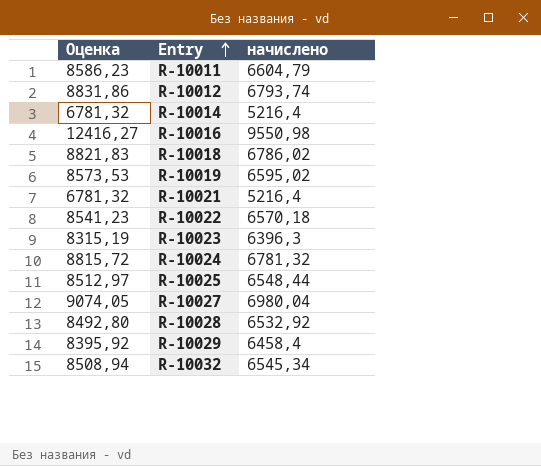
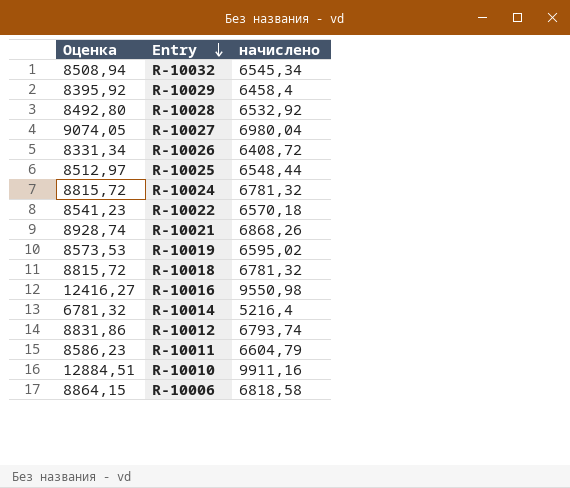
row order: Entry ascending -> Entry descending
row R-10023: 8315,19 | 6396,3 -> none
row R-10026: none -> 8331,34 | 6408,72
R-10021 | Оценка: 6781,32 -> 8928,74
R-10021 | начислено: 5216,4 -> 6868,26
R-10018 | Оценка: 8821,83 -> 8815,72
R-10018 | начислено: 6786,02 -> 6781,32
row R-10010: none -> 12884,51 | 9911,16
row R-10006: none -> 8864,15 | 6818,58

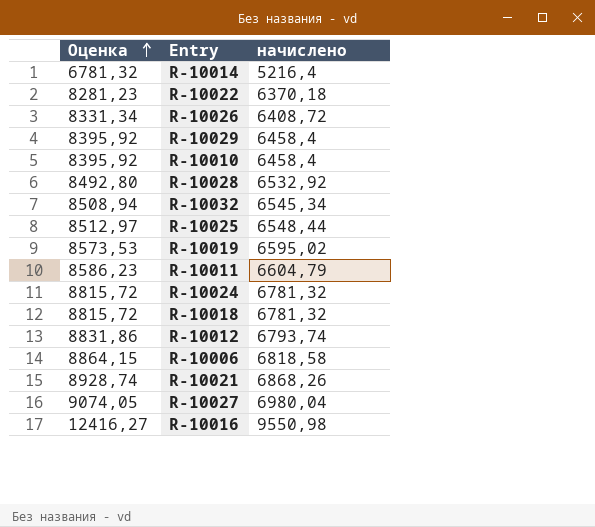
row order: Entry descending -> Оценка ascending
R-10022 | Оценка: 8541,23 -> 8281,23
R-10022 | начислено: 6570,18 -> 6370,18
R-10010 | Оценка: 12884,51 -> 8395,92
R-10010 | начислено: 9911,16 -> 6458,4

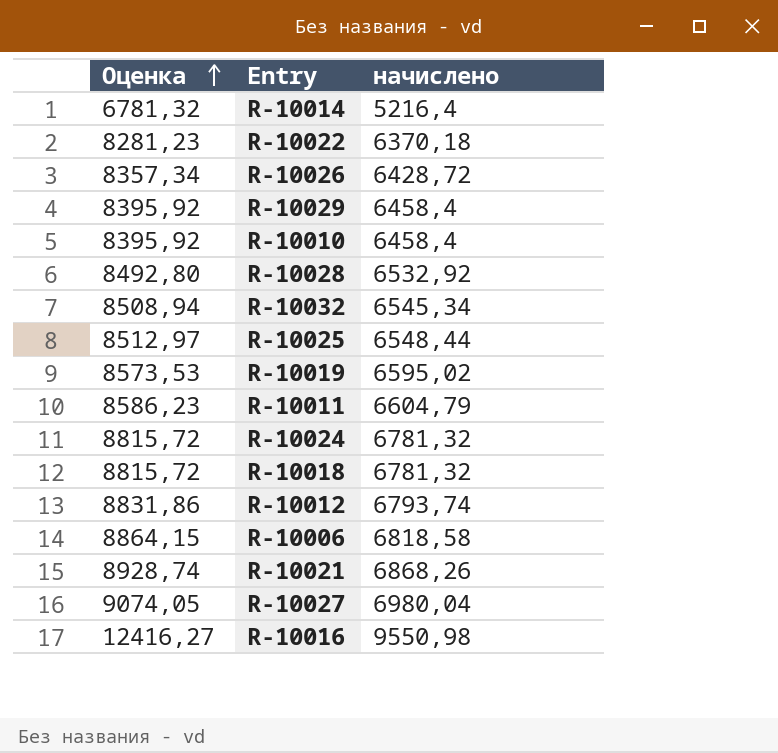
R-10026 | Оценка: 8331,34 -> 8357,34
R-10026 | начислено: 6408,72 -> 6428,72

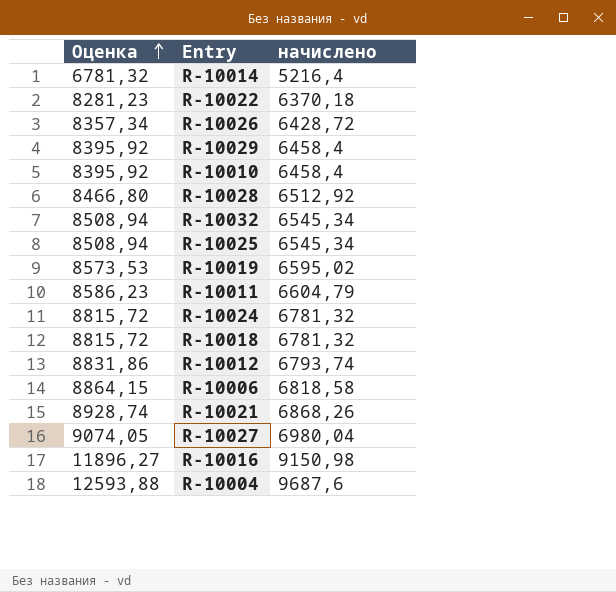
R-10028 | Оценка: 8492,80 -> 8466,80
R-10028 | начислено: 6532,92 -> 6512,92
R-10025 | Оценка: 8512,97 -> 8508,94
R-10025 | начислено: 6548,44 -> 6545,34
R-10016 | Оценка: 12416,27 -> 11896,27
R-10016 | начислено: 9550,98 -> 9150,98
row R-10004: none -> 12593,88 | 9687,6

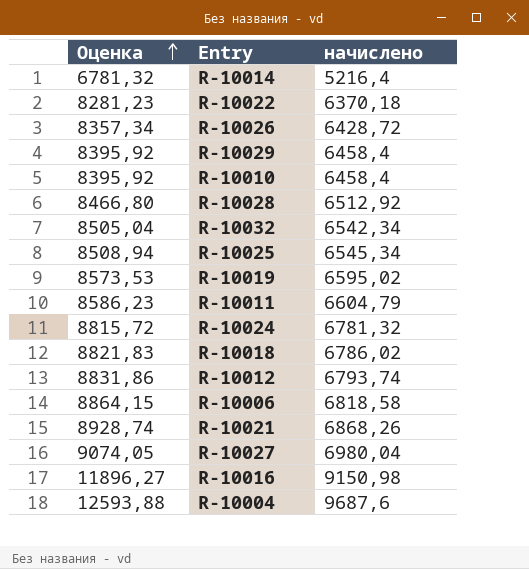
R-10032 | Оценка: 8508,94 -> 8505,04
R-10032 | начислено: 6545,34 -> 6542,34
R-10018 | Оценка: 8815,72 -> 8821,83
R-10018 | начислено: 6781,32 -> 6786,02

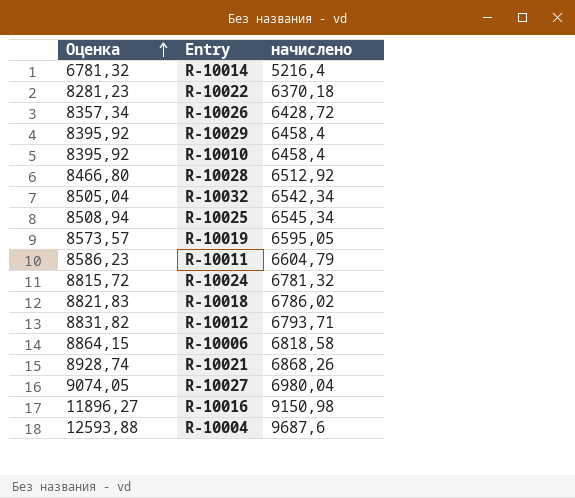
R-10019 | Оценка: 8573,53 -> 8573,57
R-10019 | начислено: 6595,02 -> 6595,05
R-10012 | Оценка: 8831,86 -> 8831,82
R-10012 | начислено: 6793,74 -> 6793,71

